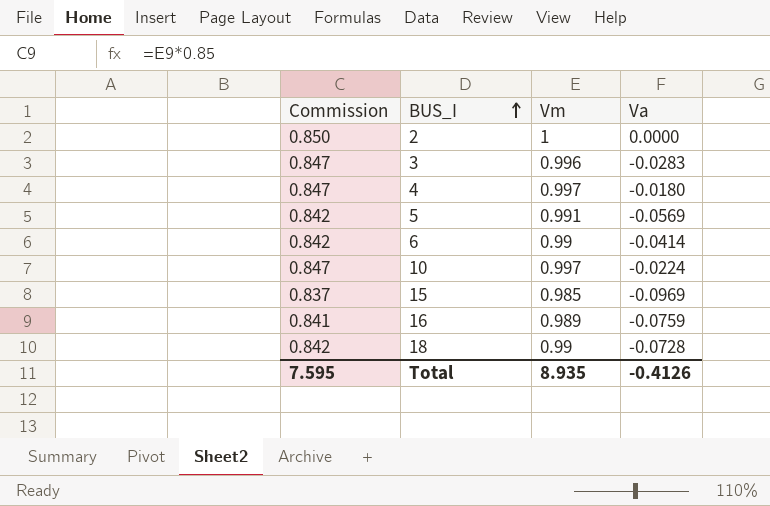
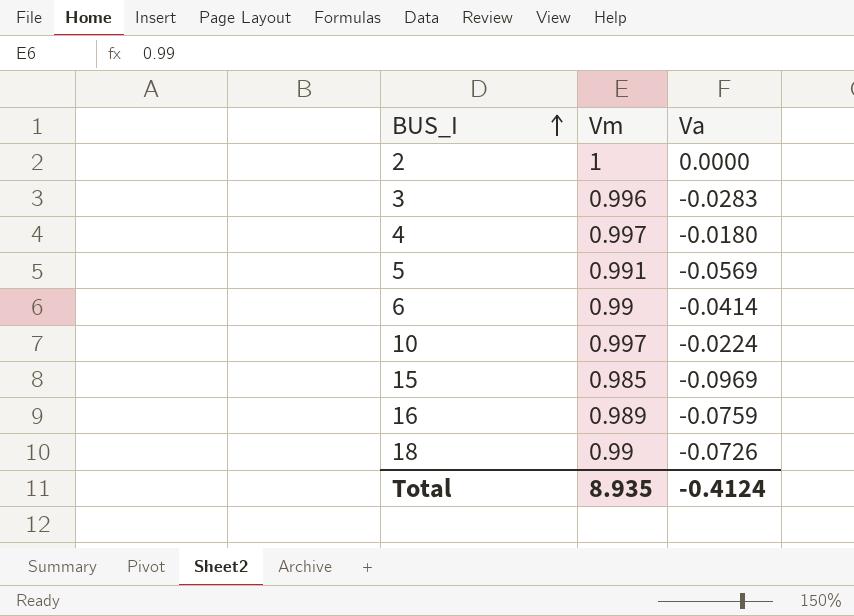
column Commission | formula: [Vm] * 0.85 -> none
18 | Va: -0.0728 -> -0.0726
Total | Va: -0.4126 -> -0.4124

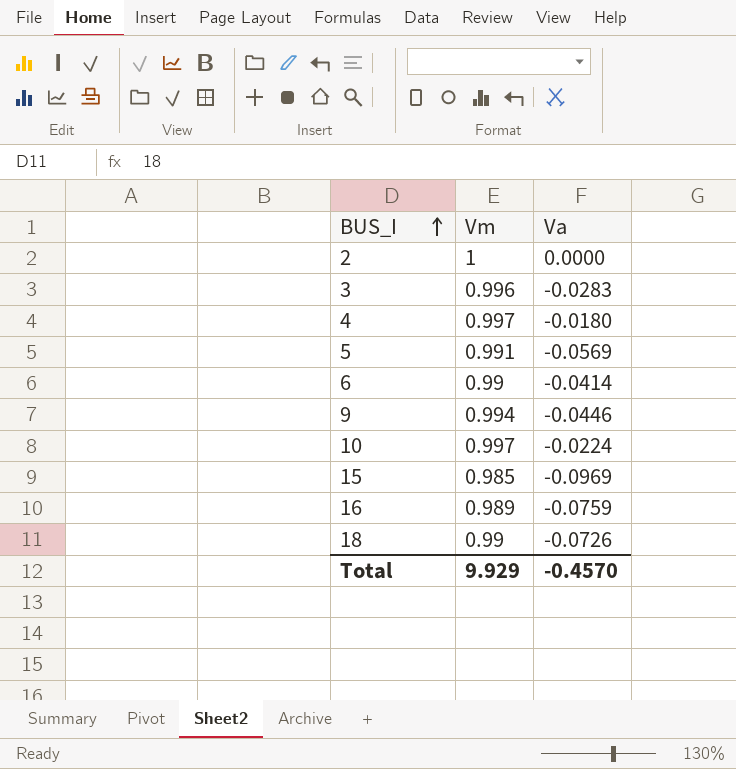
row 9: none -> 0.994 | -0.0446
Total | Vm: 8.935 -> 9.929
Total | Va: -0.4124 -> -0.4570

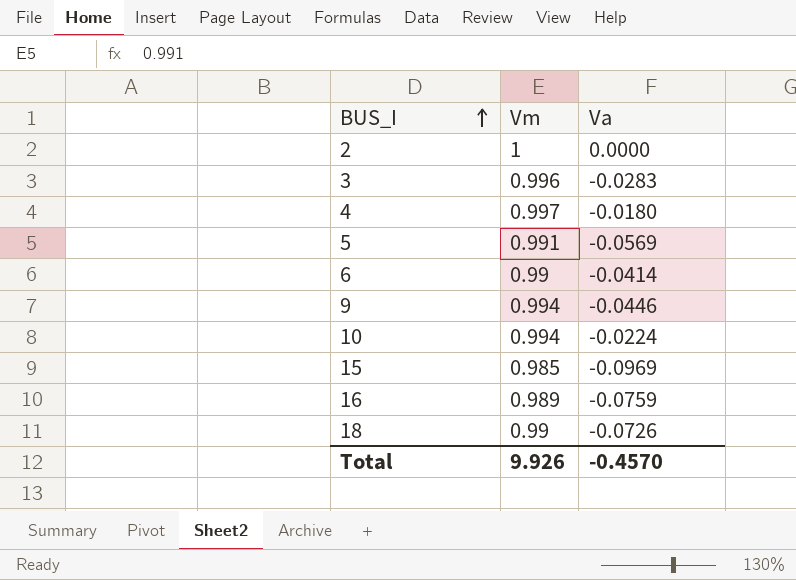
10 | Vm: 0.997 -> 0.994
Total | Vm: 9.929 -> 9.926

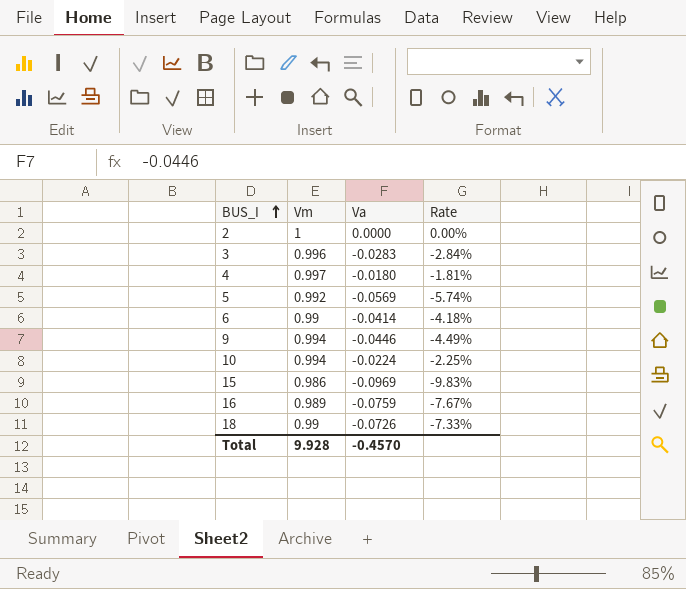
column Rate | formula: none -> [Va] / [Vm]
5 | Vm: 0.991 -> 0.992
15 | Vm: 0.985 -> 0.986
Total | Vm: 9.926 -> 9.928

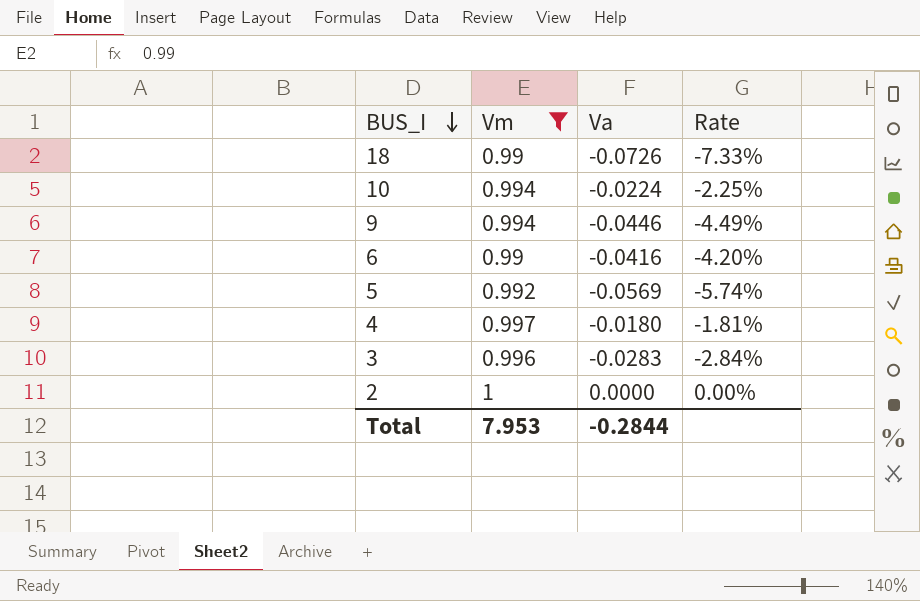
filter: none -> Vm >= 0.99
row order: BUS_I ascending -> BUS_I descending
6 | Va: -0.0414 -> -0.0416
6 | Rate: -4.18% -> -4.20%
Total | Vm: 9.928 -> 7.953
Total | Va: -0.4570 -> -0.2844

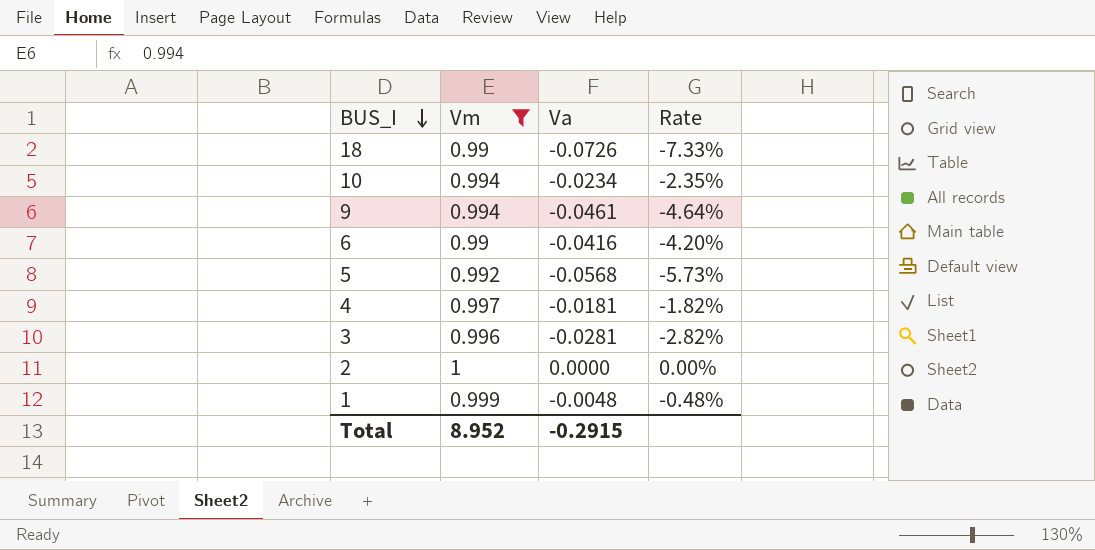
10 | Va: -0.0224 -> -0.0234
10 | Rate: -2.25% -> -2.35%
9 | Va: -0.0446 -> -0.0461
9 | Rate: -4.49% -> -4.64%
5 | Va: -0.0569 -> -0.0568
5 | Rate: -5.74% -> -5.73%
4 | Va: -0.0180 -> -0.0181
4 | Rate: -1.81% -> -1.82%
3 | Va: -0.0283 -> -0.0281
3 | Rate: -2.84% -> -2.82%
row 1: none -> 0.999 | -0.0048 | -0.48%
Total | Vm: 7.953 -> 8.952
Total | Va: -0.2844 -> -0.2915

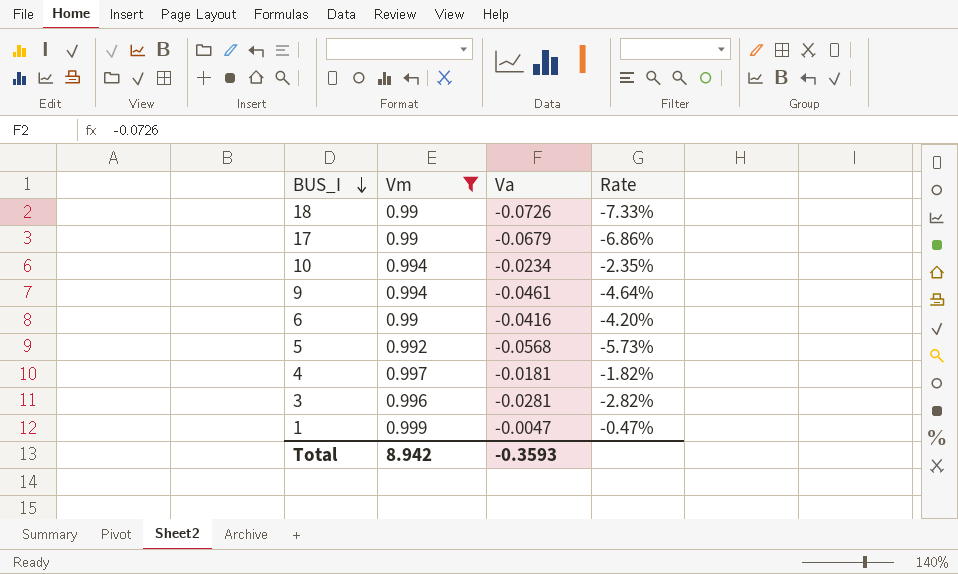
row 2: 1 | 0.0000 | 0.00% -> none
row 17: none -> 0.99 | -0.0679 | -6.86%
1 | Va: -0.0048 -> -0.0047
1 | Rate: -0.48% -> -0.47%
Total | Vm: 8.952 -> 8.942
Total | Va: -0.2915 -> -0.3593

